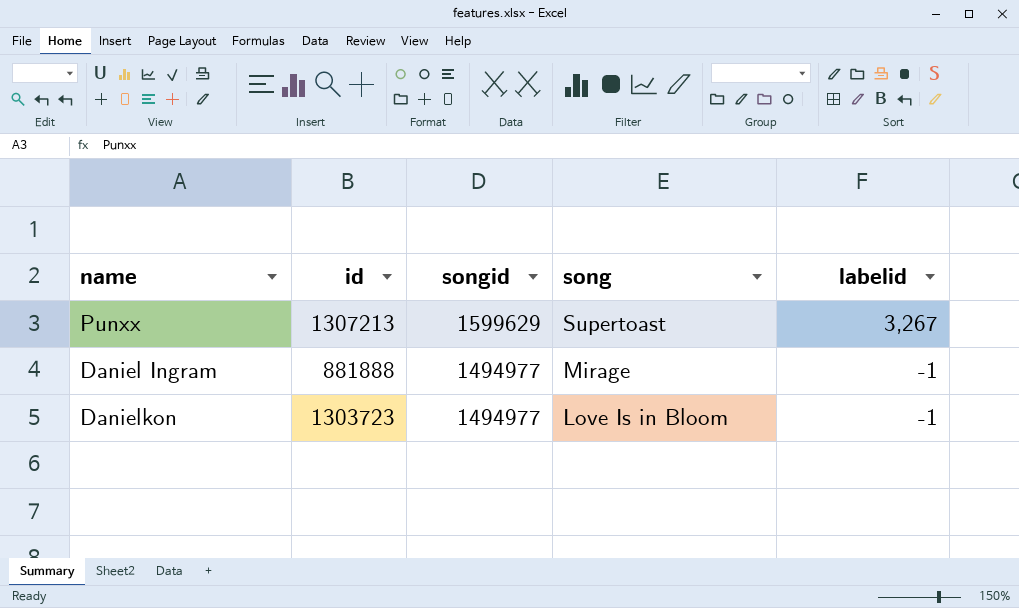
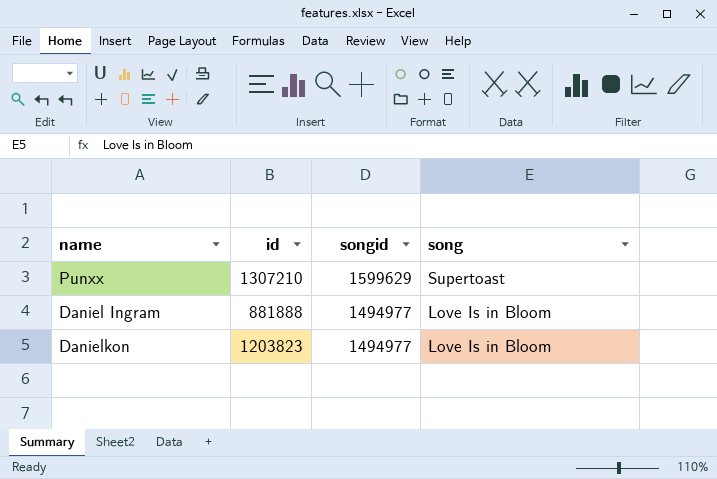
column labelid | position: 5 -> none
Punxx | id: 1307213 -> 1307210
Daniel Ingram | song: Mirage -> Love Is in Bloom
Danielkon | id: 1303723 -> 1203823

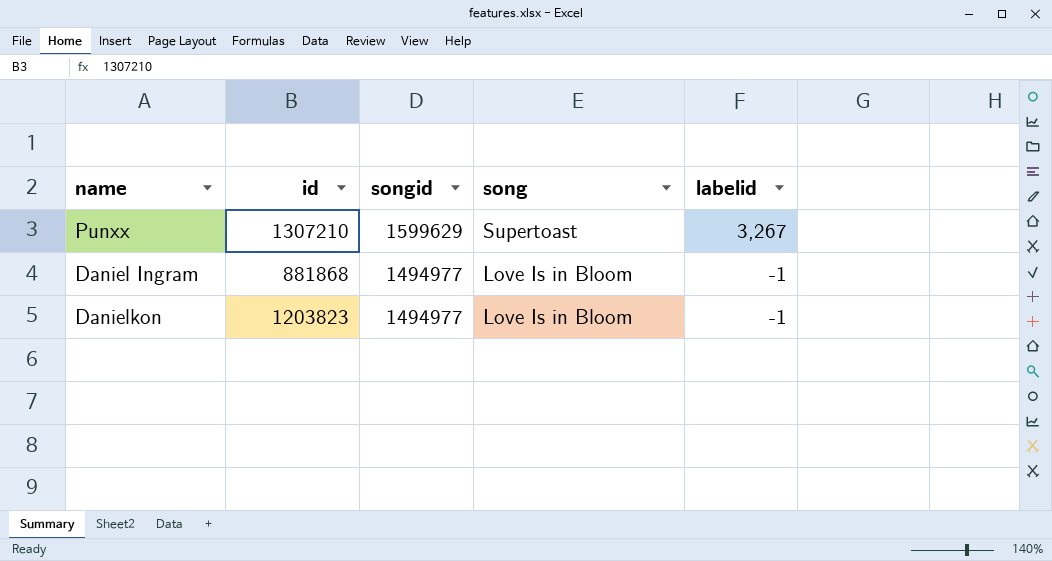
column labelid | position: none -> 5
Daniel Ingram | id: 881888 -> 881868

